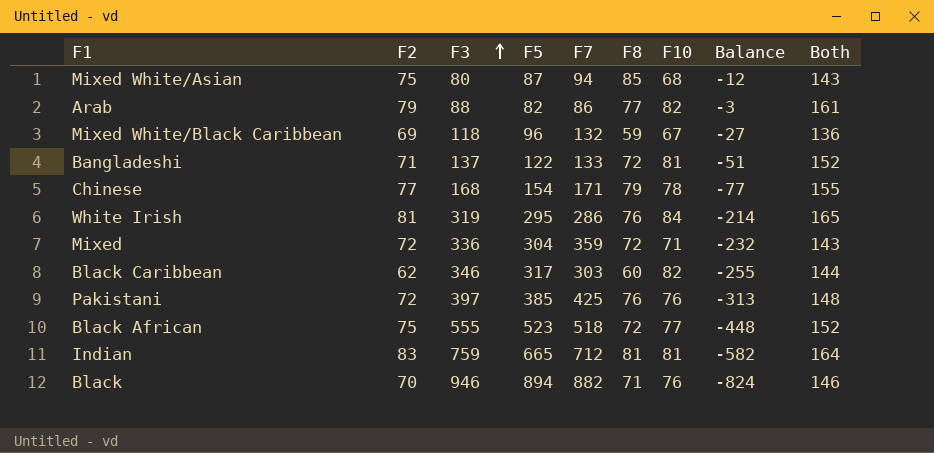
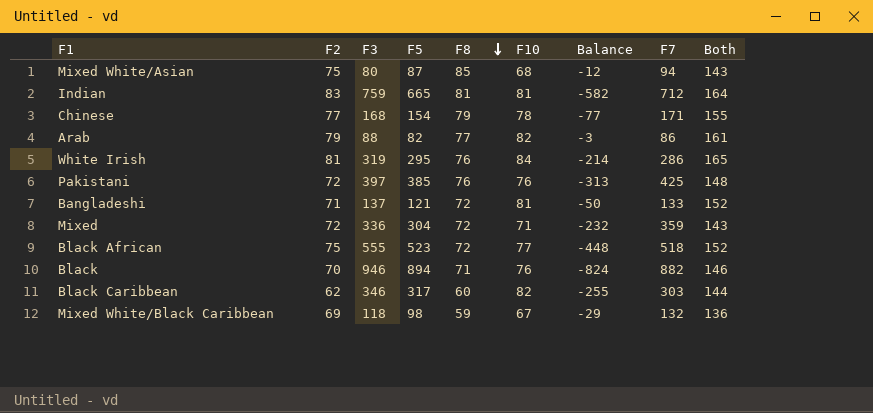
row order: F3 ascending -> F8 descending
column F7 | position: 5 -> 8
Bangladeshi | F5: 122 -> 121
Bangladeshi | Balance: -51 -> -50
Mixed White/Black Caribbean | F5: 96 -> 98
Mixed White/Black Caribbean | Balance: -27 -> -29

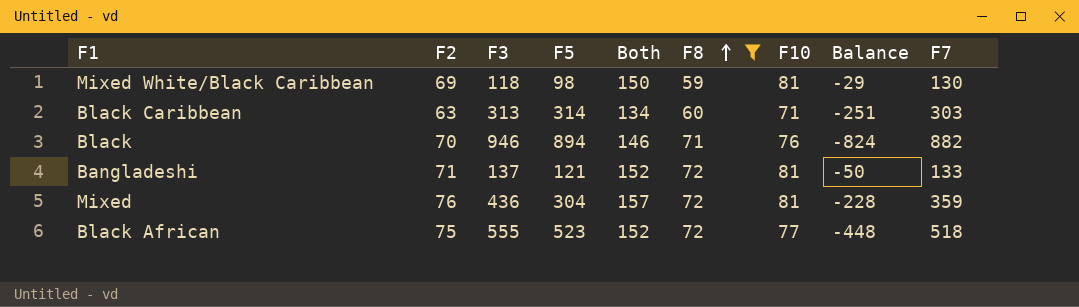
filter: none -> F8 <= 72
row order: F8 descending -> F8 ascending
column Both | position: 9 -> 5
Mixed White/Black Caribbean | Both: 136 -> 150
Mixed White/Black Caribbean | F10: 67 -> 81
Mixed White/Black Caribbean | F7: 132 -> 130
Black Caribbean | F2: 62 -> 63
Black Caribbean | F3: 346 -> 313
Black Caribbean | F5: 317 -> 314
Black Caribbean | Both: 144 -> 134
Black Caribbean | F10: 82 -> 71
Black Caribbean | Balance: -255 -> -251
Mixed | F2: 72 -> 76
Mixed | F3: 336 -> 436
Mixed | Both: 143 -> 157
Mixed | F10: 71 -> 81
Mixed | Balance: -232 -> -228

